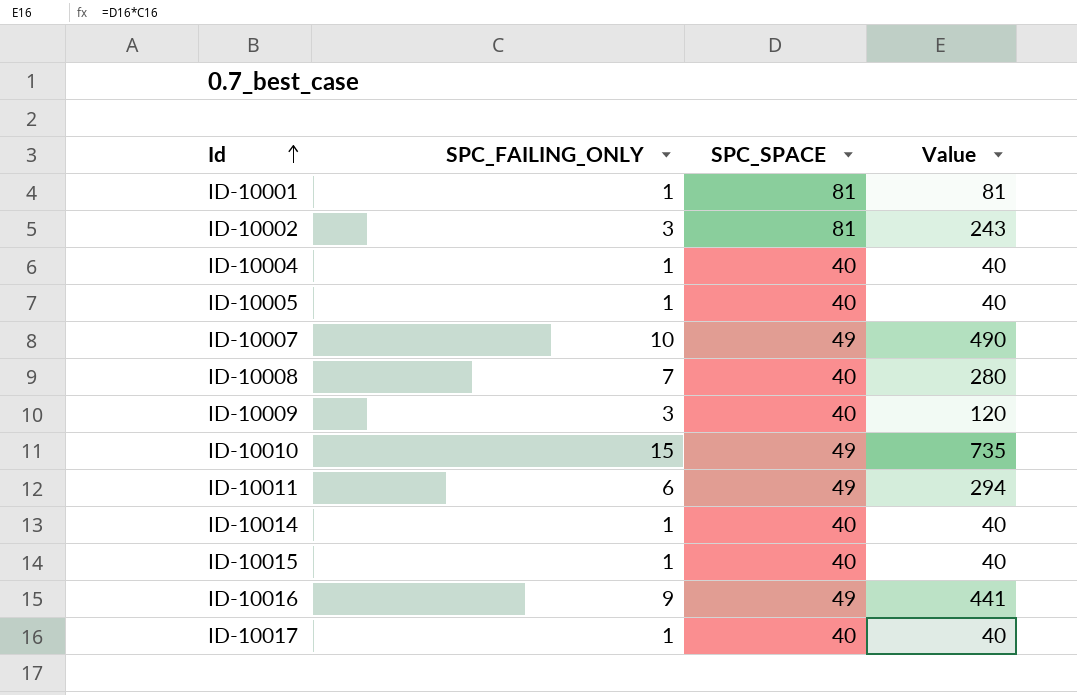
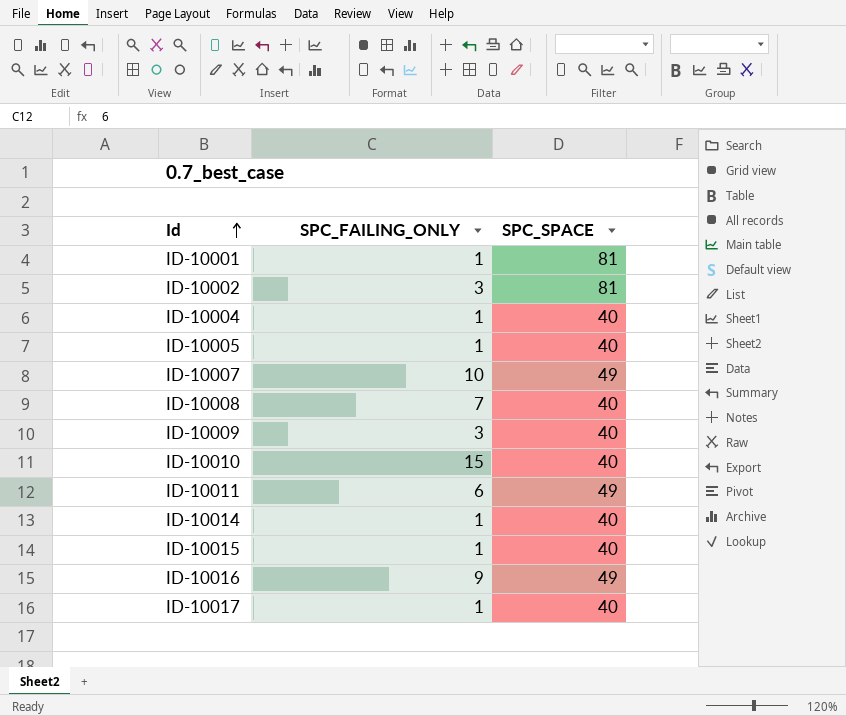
column Value | formula: [SPC_FAILING_ONLY] * [SPC_SPACE] -> none
ID-10010 | SPC_SPACE: 49 -> 40

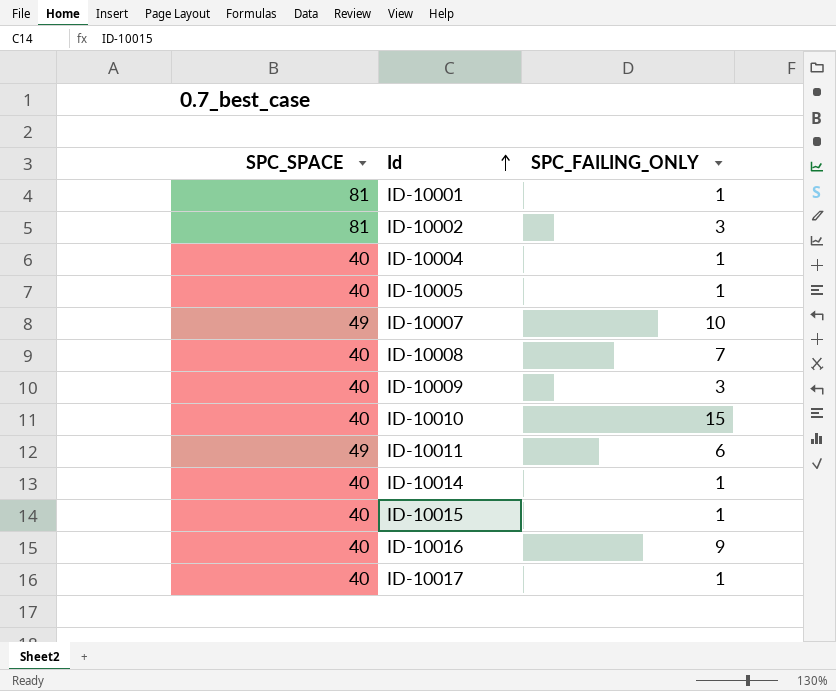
column SPC_SPACE | position: 3 -> 1
ID-10016 | SPC_SPACE: 49 -> 40

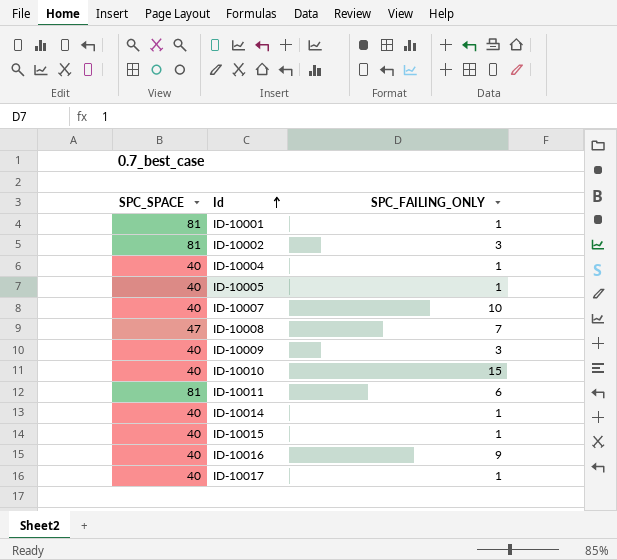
ID-10007 | SPC_SPACE: 49 -> 40
ID-10008 | SPC_SPACE: 40 -> 47
ID-10011 | SPC_SPACE: 49 -> 81

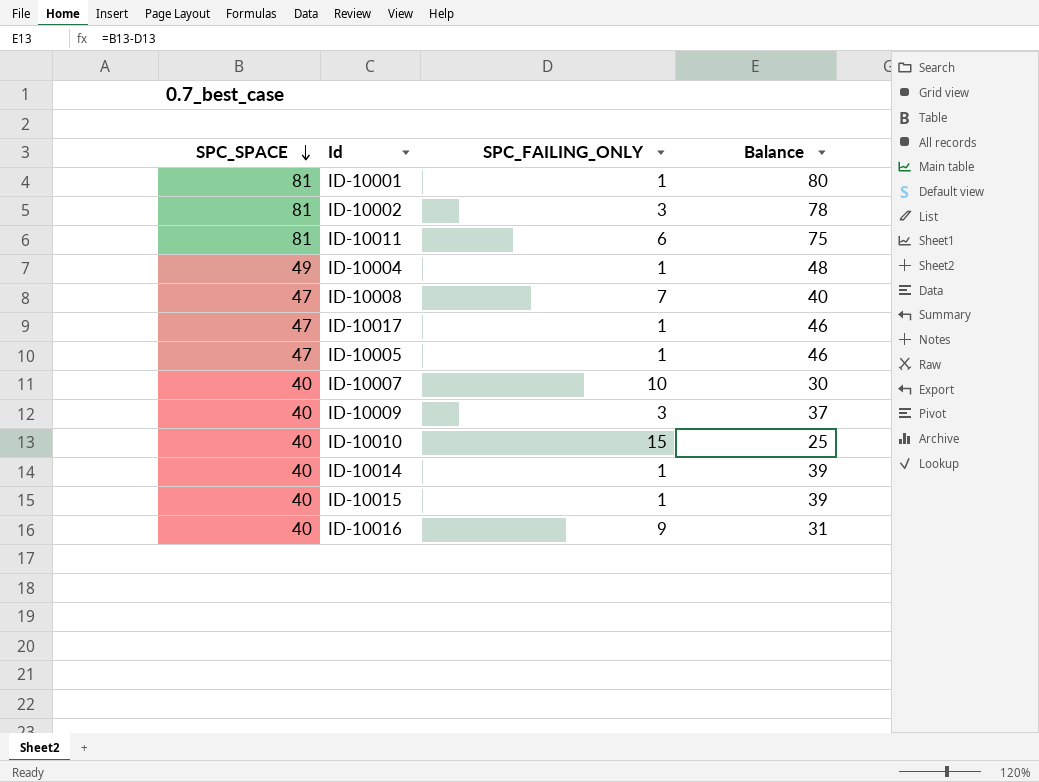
row order: Id ascending -> SPC_SPACE descending
column Balance | formula: none -> [SPC_SPACE] - [SPC_FAILING_ONLY]
ID-10004 | SPC_SPACE: 40 -> 49
ID-10017 | SPC_SPACE: 40 -> 47
ID-10005 | SPC_SPACE: 40 -> 47

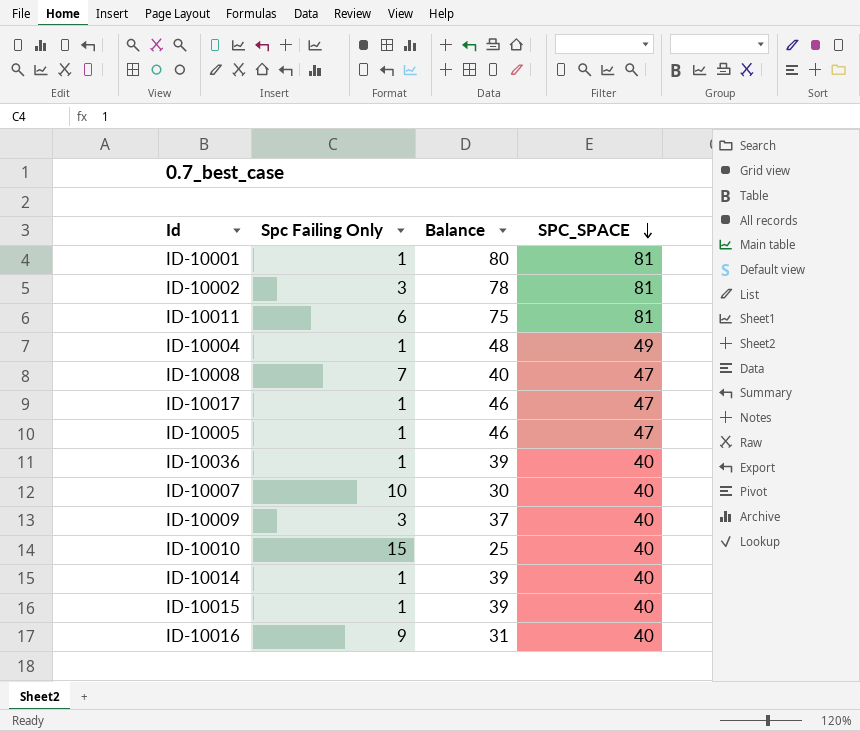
column name: SPC_FAILING_ONLY -> Spc Failing Only
column SPC_SPACE | position: 1 -> 4
row ID-10036: none -> 1 | 39 | 40

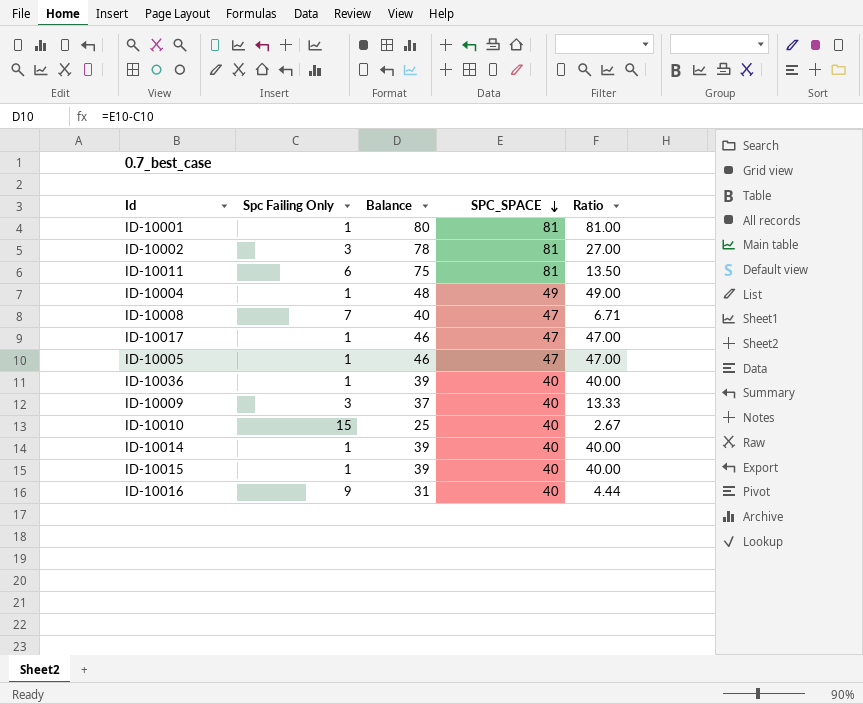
column Ratio | formula: none -> [SPC_SPACE] / [Spc Failing Only]
row ID-10007: 10 | 30 | 40 -> none

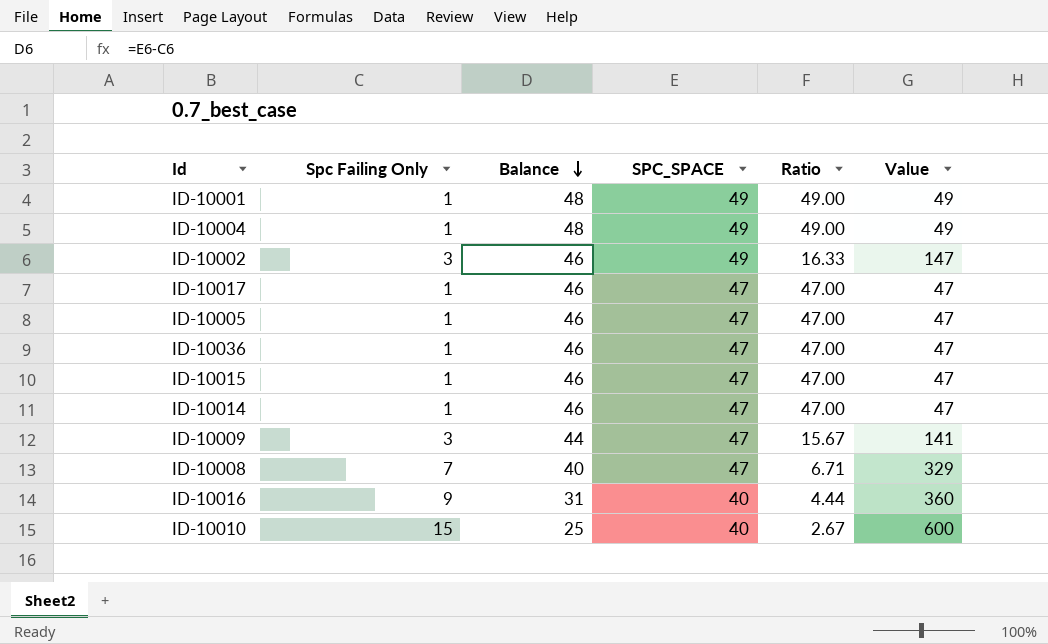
row order: SPC_SPACE descending -> Balance descending
column Value | formula: none -> [Spc Failing Only] * [SPC_SPACE]
row ID-10011: 6 | 75 | 81 | 13.50 -> none
ID-10001 | Balance: 80 -> 48
ID-10001 | SPC_SPACE: 81 -> 49
ID-10001 | Ratio: 81.00 -> 49.00
ID-10002 | Balance: 78 -> 46
ID-10002 | SPC_SPACE: 81 -> 49
ID-10002 | Ratio: 27.00 -> 16.33
ID-10036 | Balance: 39 -> 46
ID-10036 | SPC_SPACE: 40 -> 47
ID-10036 | Ratio: 40.00 -> 47.00
ID-10015 | Balance: 39 -> 46
ID-10015 | SPC_SPACE: 40 -> 47
ID-10015 | Ratio: 40.00 -> 47.00
ID-10014 | Balance: 39 -> 46
ID-10014 | SPC_SPACE: 40 -> 47
ID-10014 | Ratio: 40.00 -> 47.00
ID-10009 | Balance: 37 -> 44
ID-10009 | SPC_SPACE: 40 -> 47
ID-10009 | Ratio: 13.33 -> 15.67

